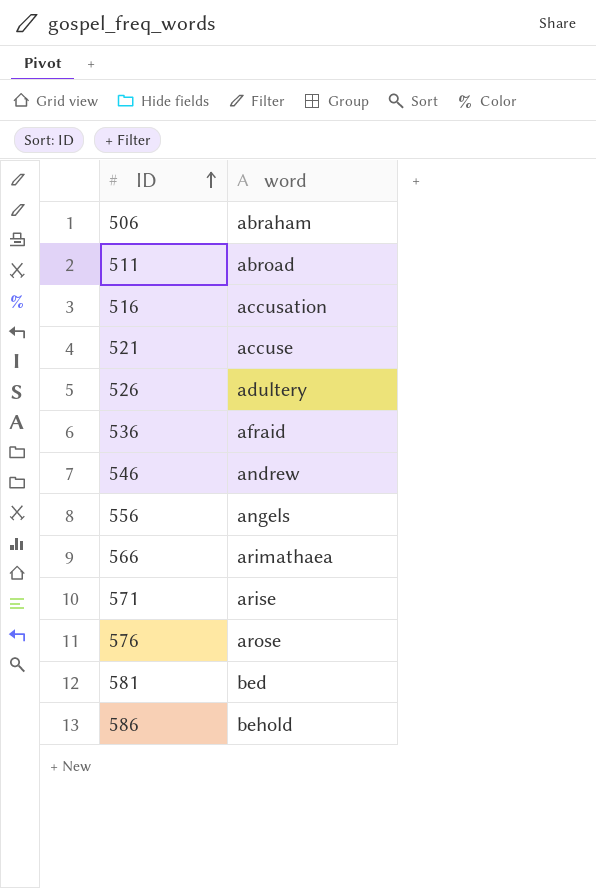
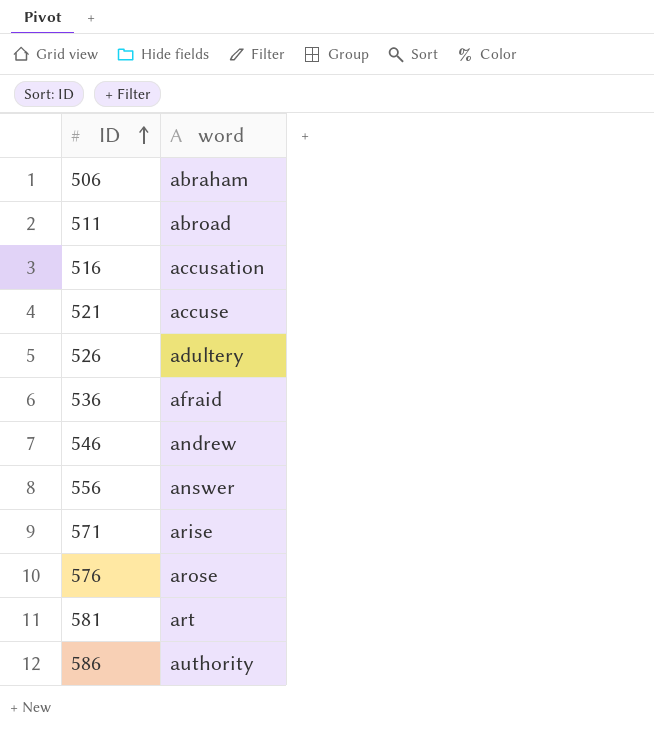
row 566: arimathaea -> none
556 | word: angels -> answer
581 | word: bed -> art
586 | word: behold -> authority

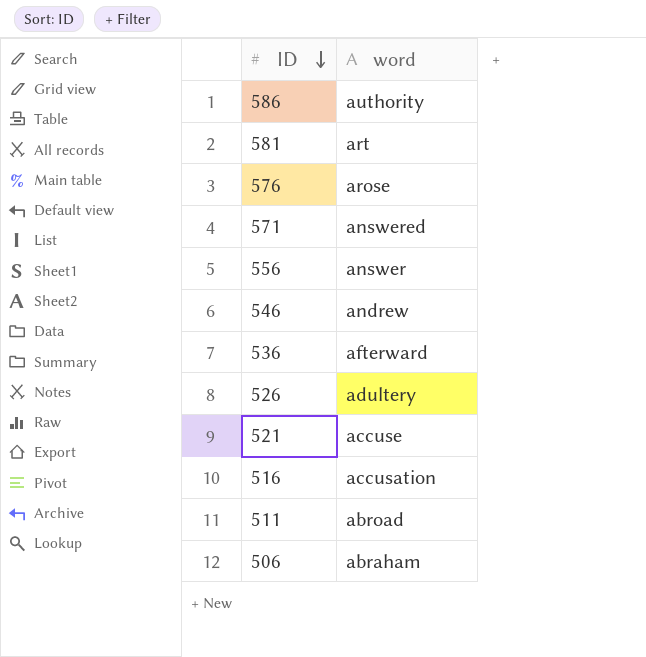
row order: ID ascending -> ID descending
571 | word: arise -> answered
536 | word: afraid -> afterward

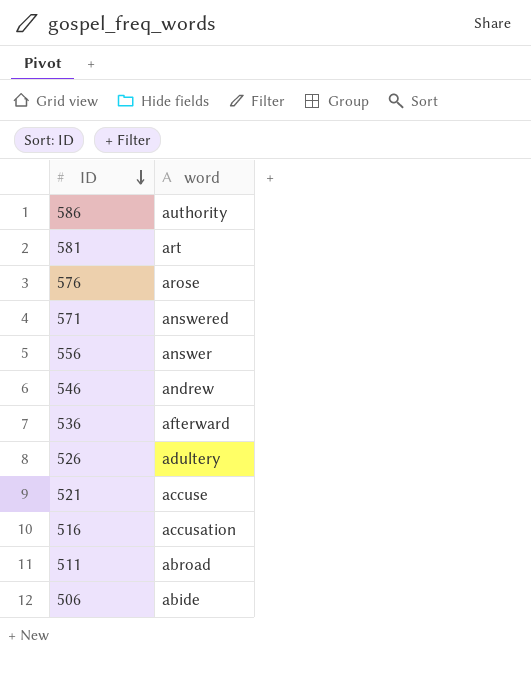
506 | word: abraham -> abide

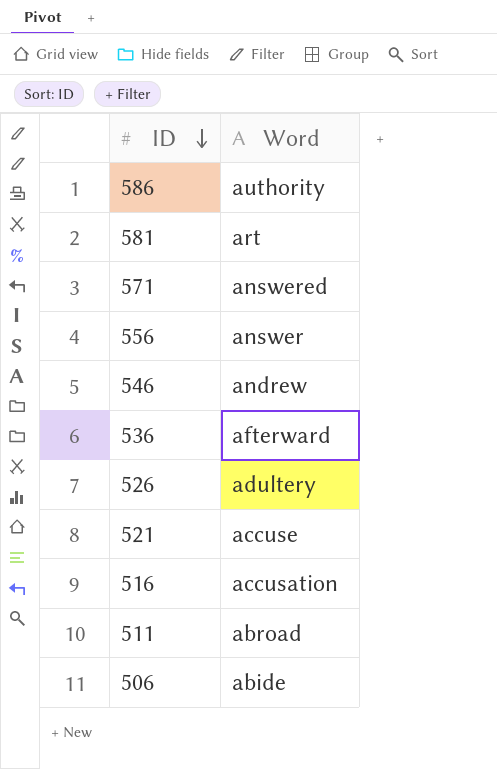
column name: word -> Word
row 576: arose -> none

